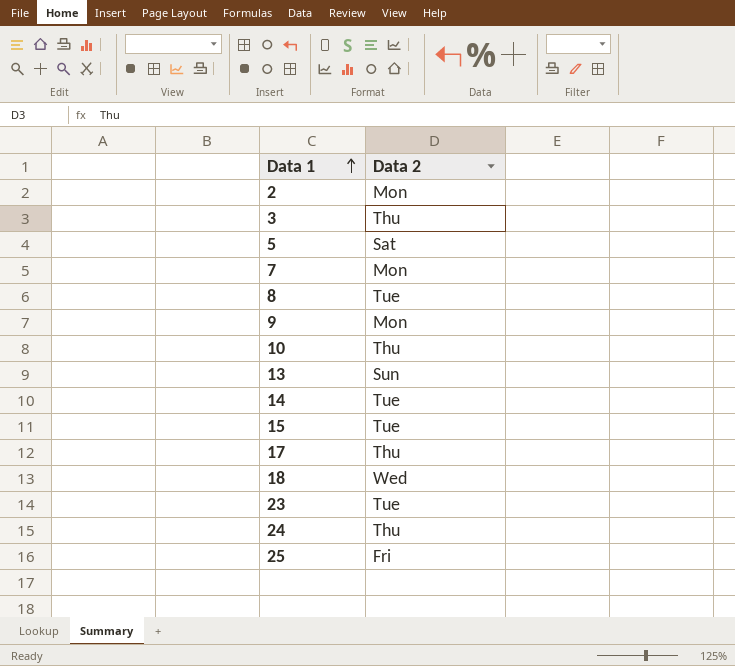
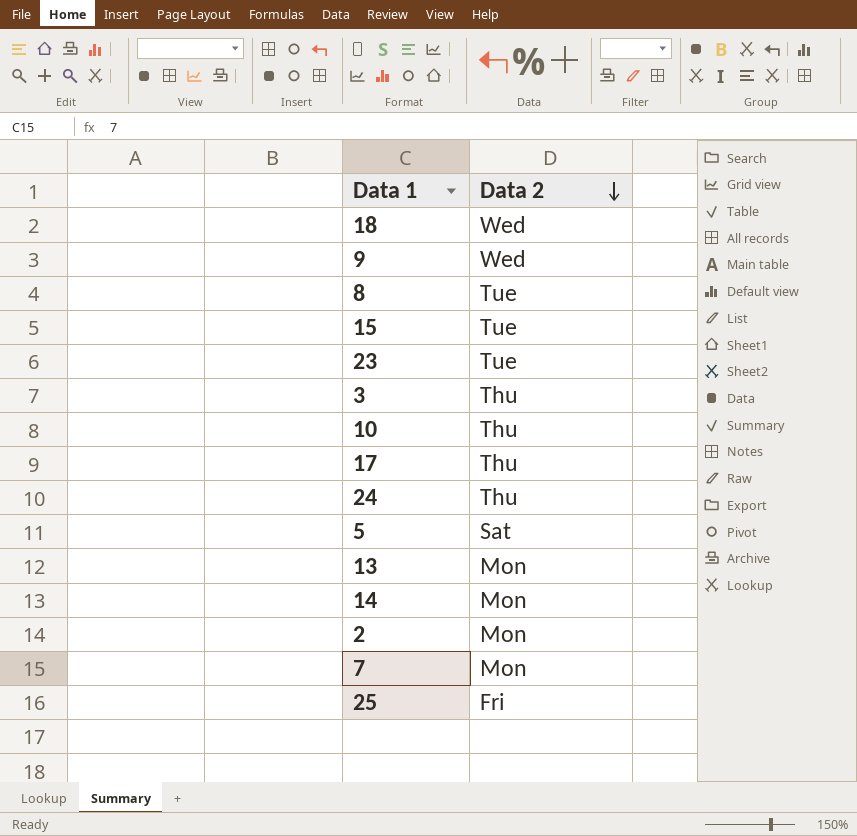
row order: Data 1 ascending -> Data 2 descending
9 | Data 2: Mon -> Wed
13 | Data 2: Sun -> Mon
14 | Data 2: Tue -> Mon

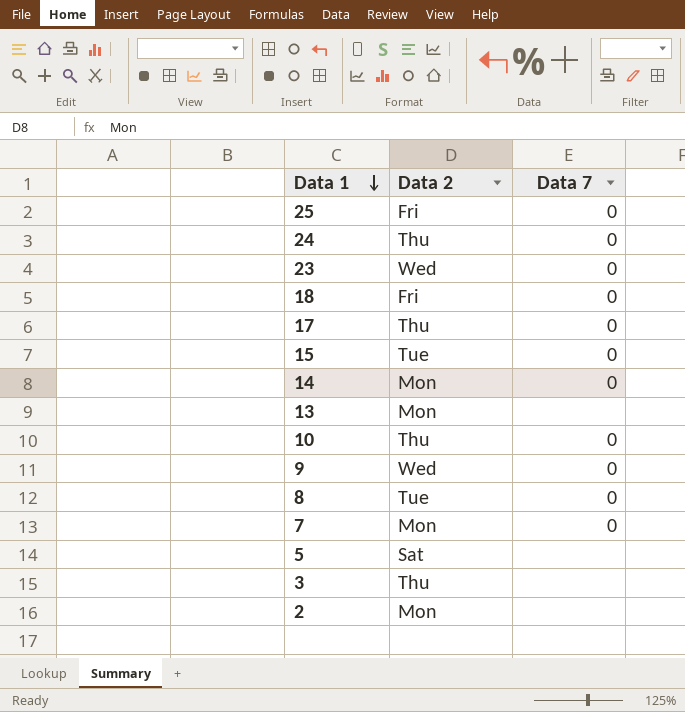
row order: Data 2 descending -> Data 1 descending
column Data 7 | position: none -> 3
23 | Data 2: Tue -> Wed
18 | Data 2: Wed -> Fri

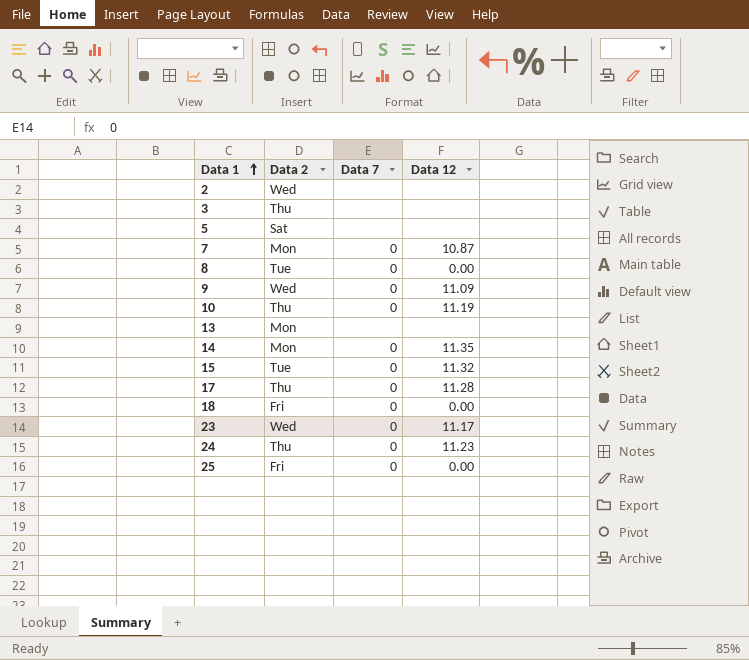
row order: Data 1 descending -> Data 1 ascending
column Data 12 | position: none -> 4
2 | Data 2: Mon -> Wed

